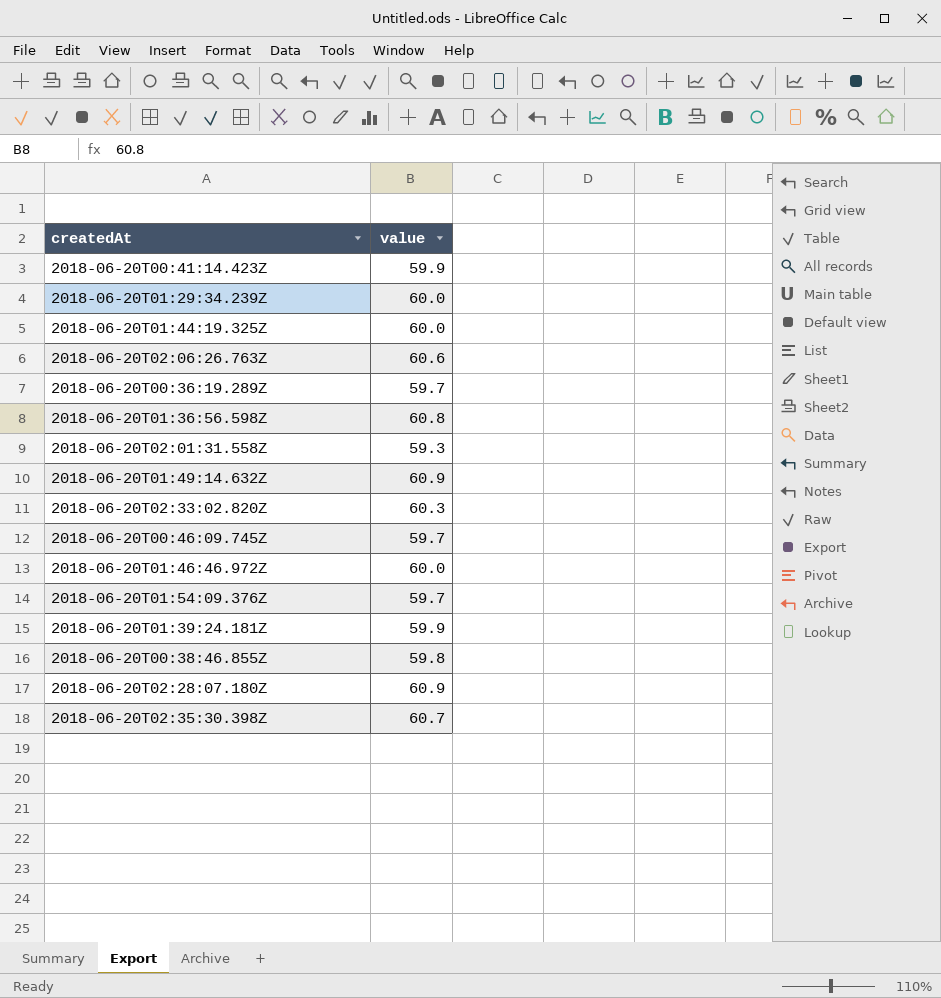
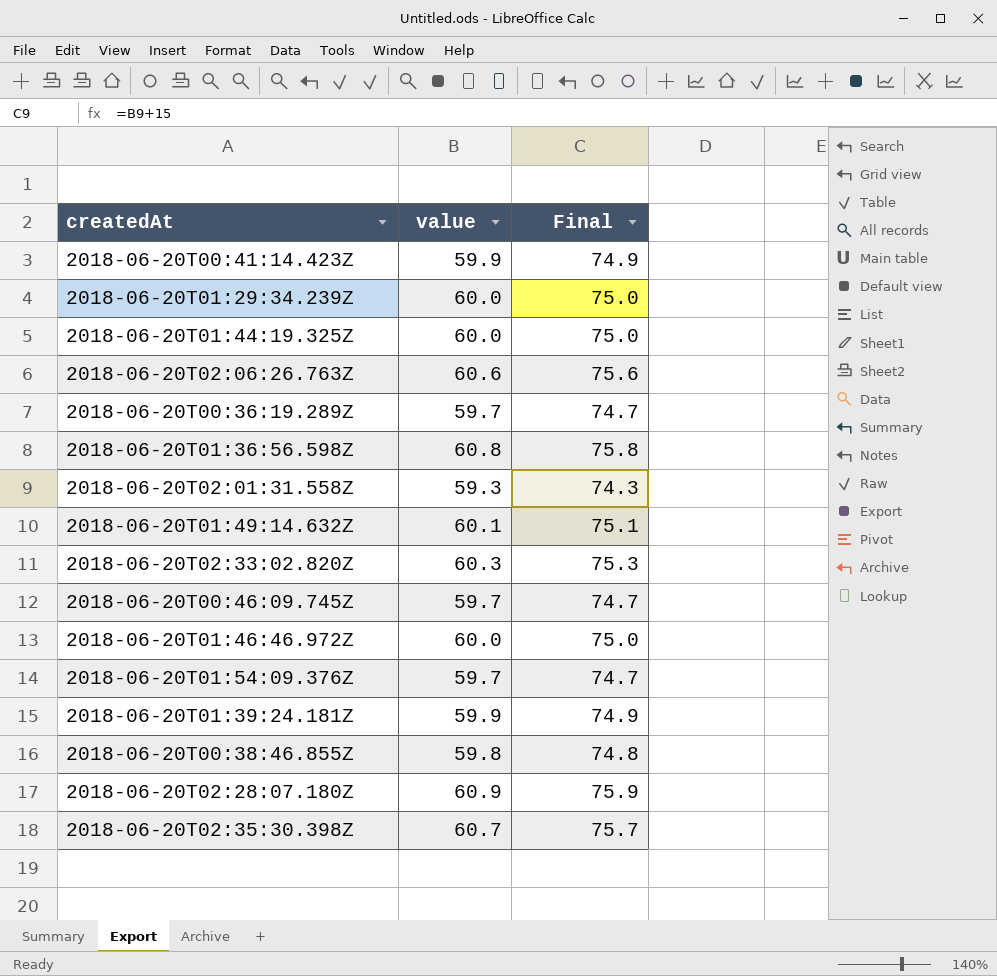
column Final | formula: none -> [value] + 15
2018-06-20T01:49:14.632Z | value: 60.9 -> 60.1

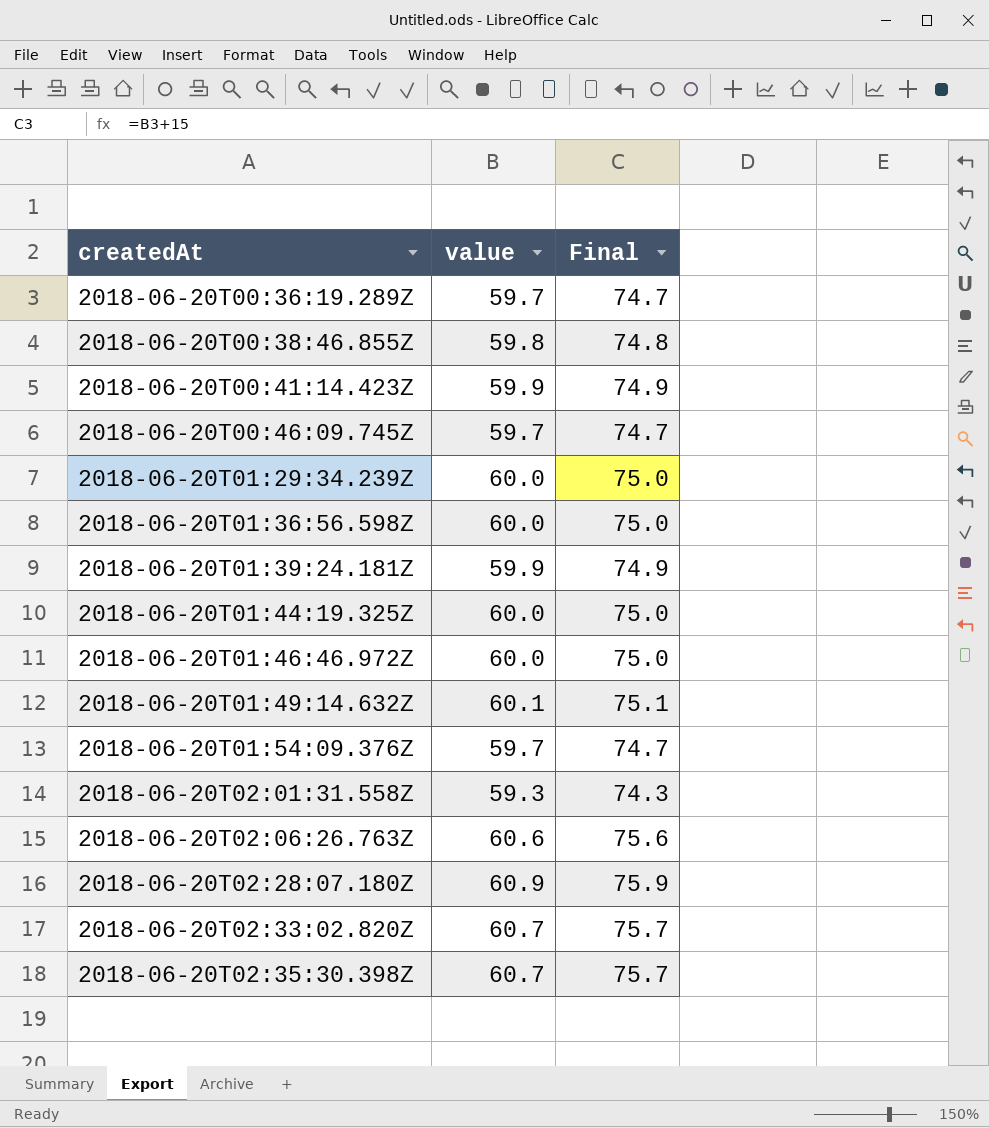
row order: none -> createdAt ascending
2018-06-20T01:36:56.598Z | value: 60.8 -> 60.0
2018-06-20T01:36:56.598Z | Final: 75.8 -> 75.0
2018-06-20T02:33:02.820Z | value: 60.3 -> 60.7
2018-06-20T02:33:02.820Z | Final: 75.3 -> 75.7

